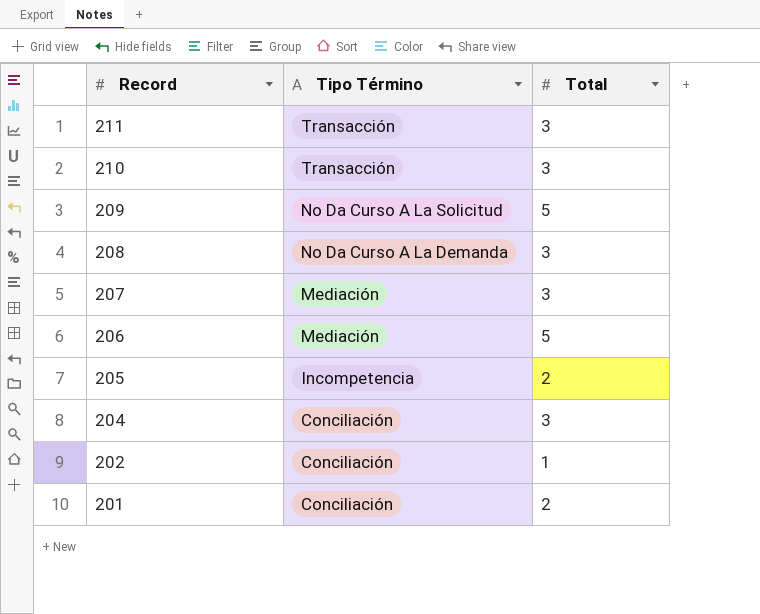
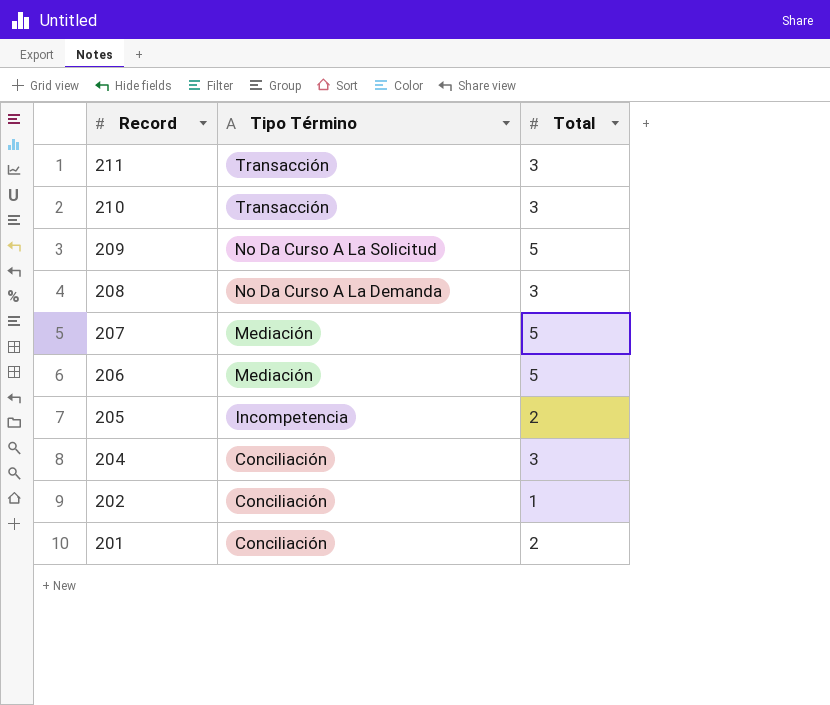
207 | Total: 3 -> 5

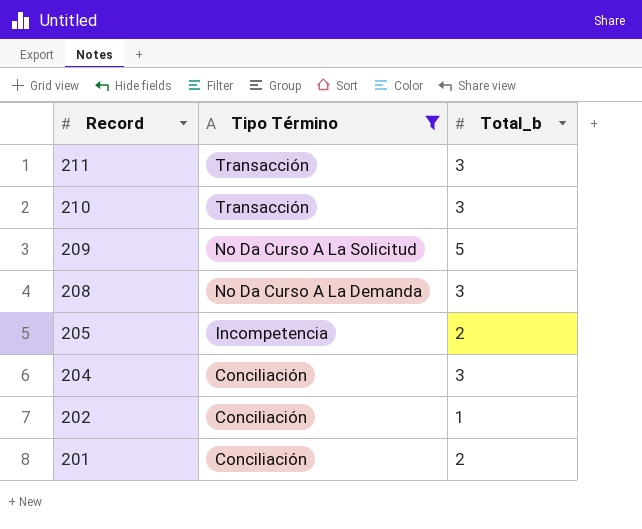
filter: none -> Tipo Término != Mediación
column name: Total -> Total_b

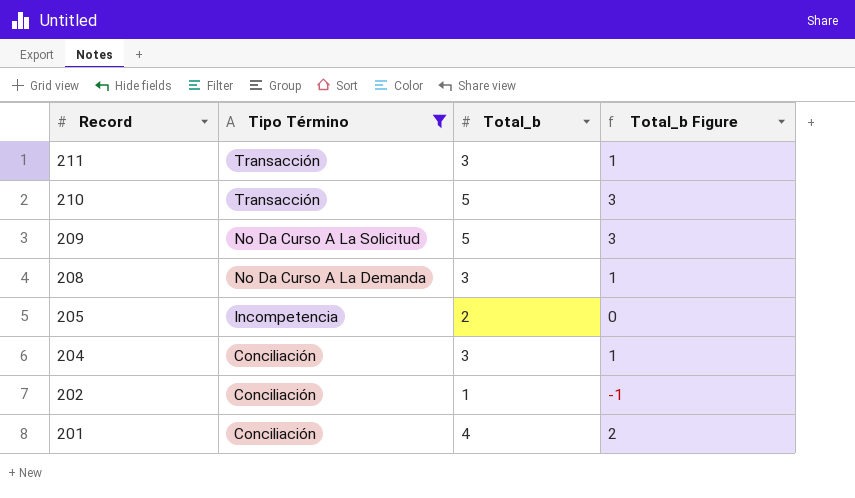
column Total_b Figure | formula: none -> [Total_b] - 2
210 | Total_b: 3 -> 5
201 | Total_b: 2 -> 4

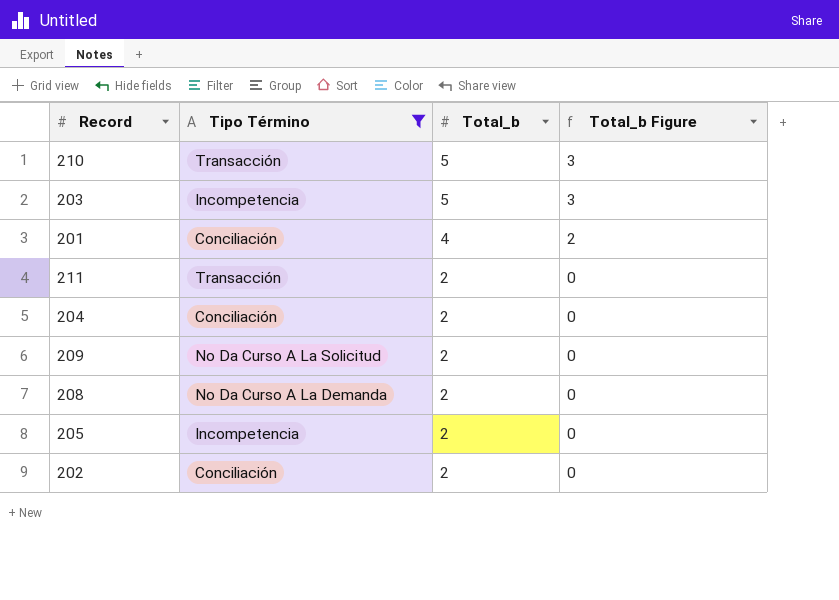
row order: Record descending -> Total_b descending
row 203: none -> Incompetencia | 5 | 3
211 | Total_b: 3 -> 2
211 | Total_b Figure: 1 -> 0
204 | Total_b: 3 -> 2
204 | Total_b Figure: 1 -> 0
209 | Total_b: 5 -> 2
209 | Total_b Figure: 3 -> 0
208 | Total_b: 3 -> 2
208 | Total_b Figure: 1 -> 0
202 | Total_b: 1 -> 2
202 | Total_b Figure: -1 -> 0

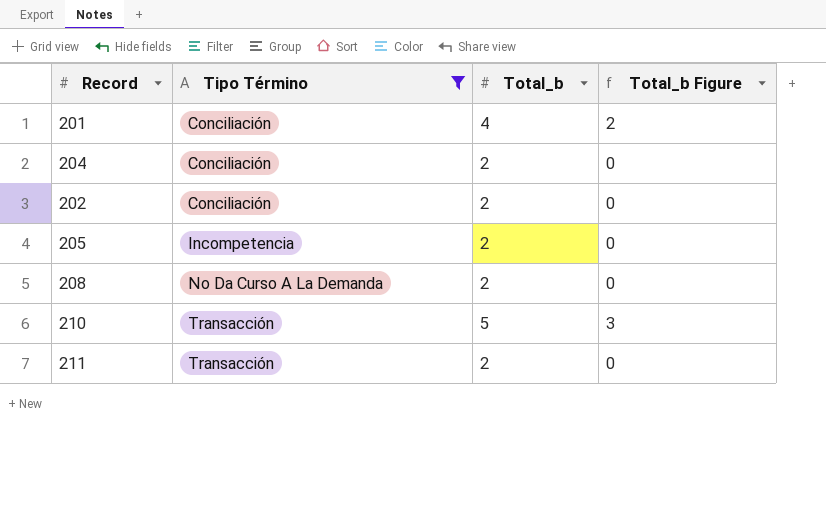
row order: Total_b descending -> Tipo Término ascending
row 203: Incompetencia | 5 | 3 -> none
row 209: No Da Curso A La Solicitud | 2 | 0 -> none

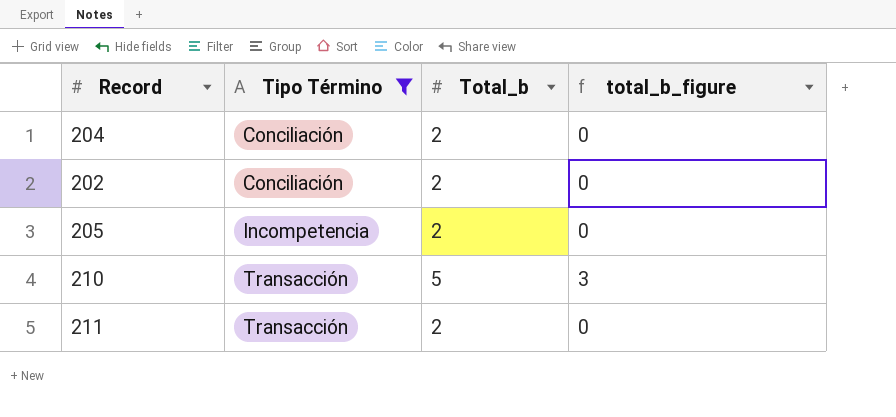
column name: Total_b Figure -> total_b_figure
row 201: Conciliación | 4 | 2 -> none
row 208: No Da Curso A La Demanda | 2 | 0 -> none

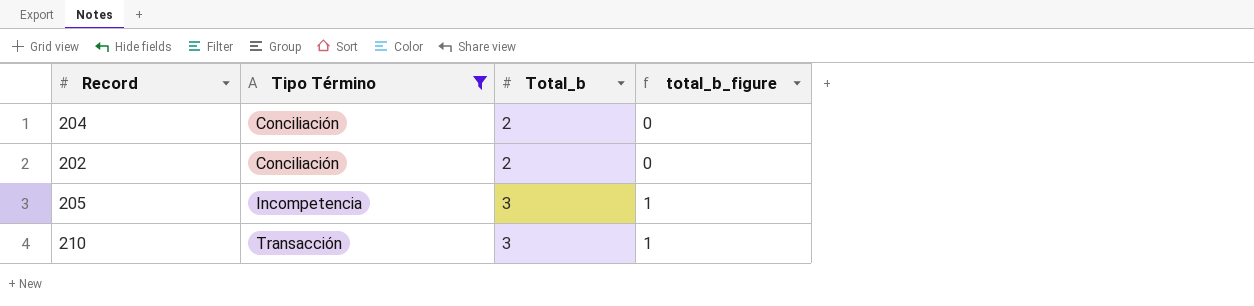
row 211: Transacción | 2 | 0 -> none
205 | Total_b: 2 -> 3
205 | total_b_figure: 0 -> 1
210 | Total_b: 5 -> 3
210 | total_b_figure: 3 -> 1

